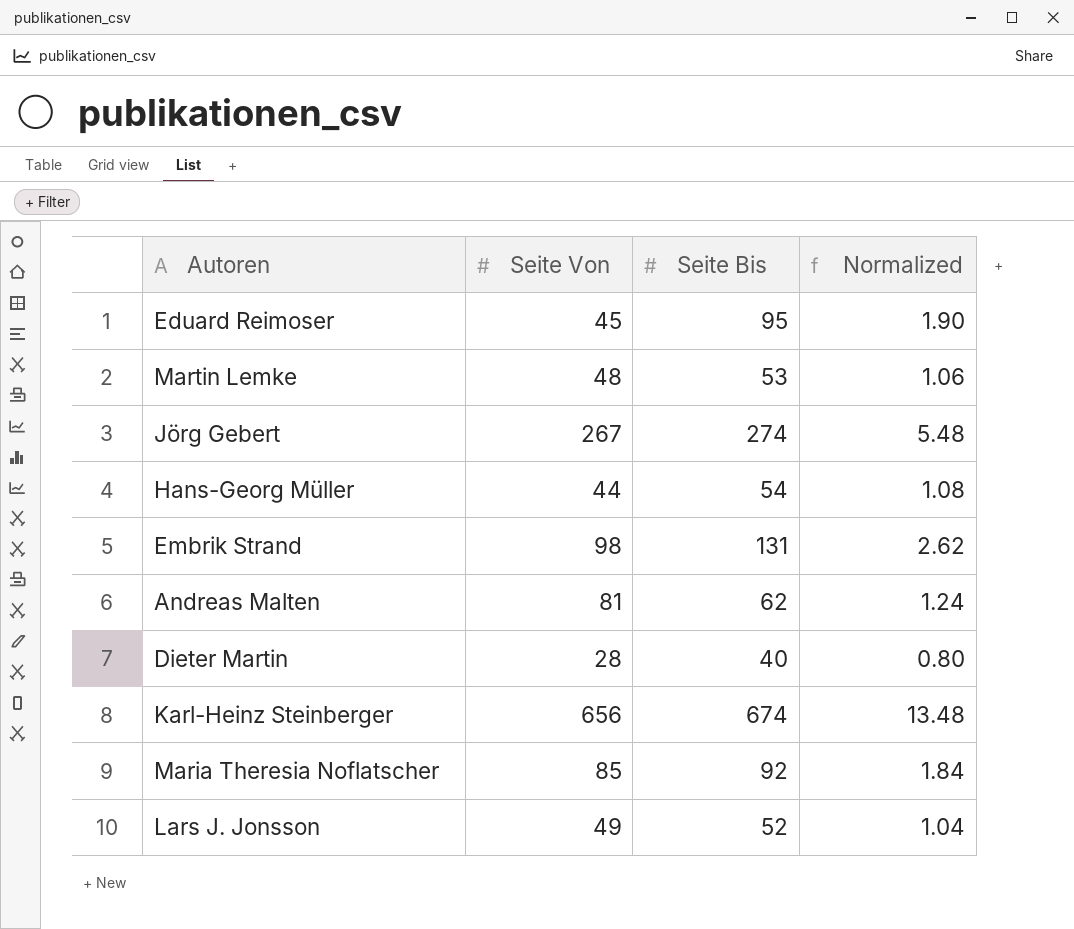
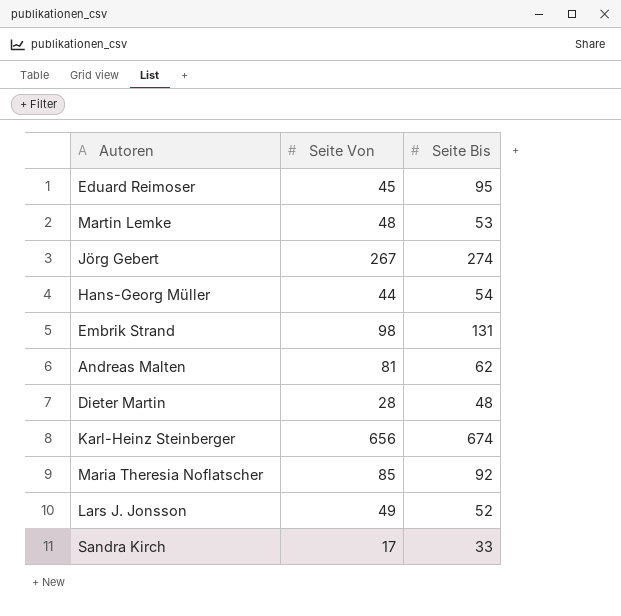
column Normalized | formula: [Seite Bis] * 0.02 -> none
Dieter Martin | Seite Bis: 40 -> 48
row Sandra Kirch: none -> 17 | 33

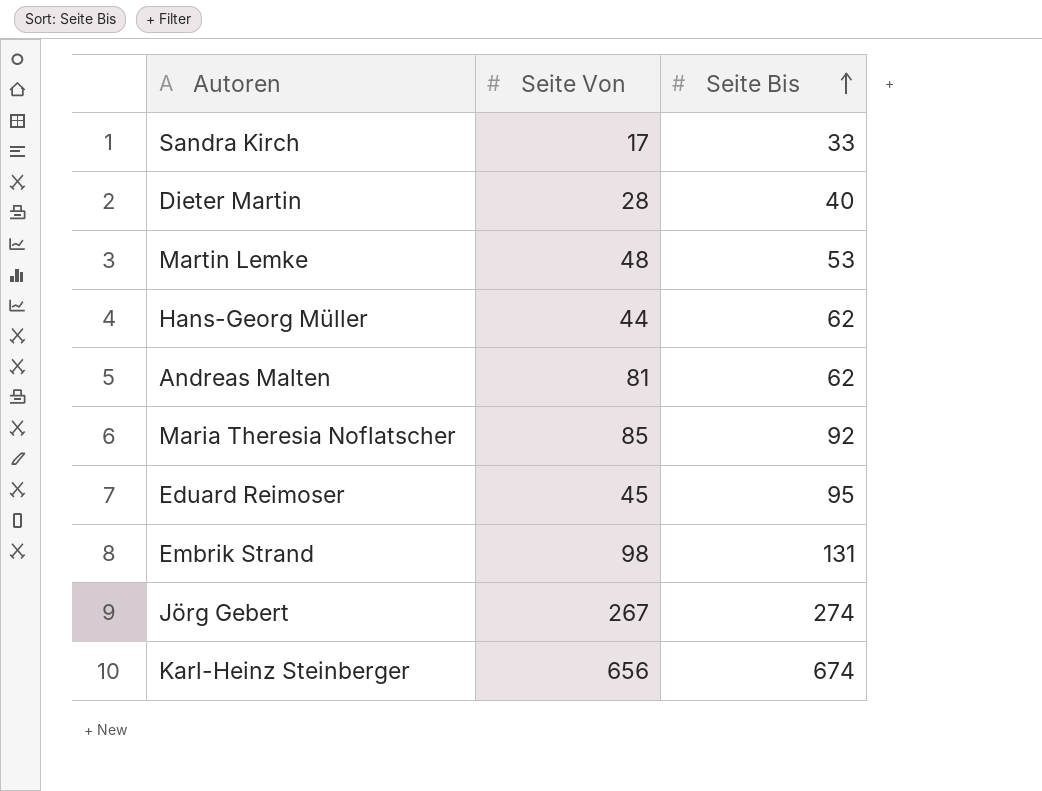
row order: none -> Seite Bis ascending
row Lars J. Jonsson: 49 | 52 -> none
Dieter Martin | Seite Bis: 48 -> 40
Hans-Georg Müller | Seite Bis: 54 -> 62

